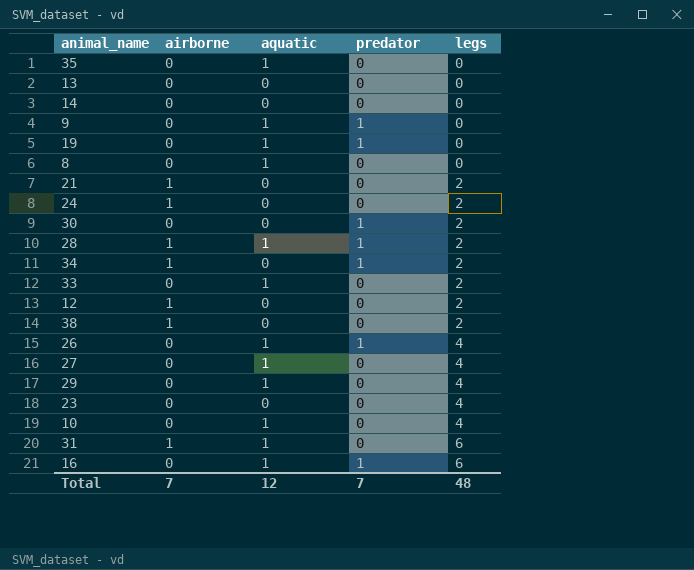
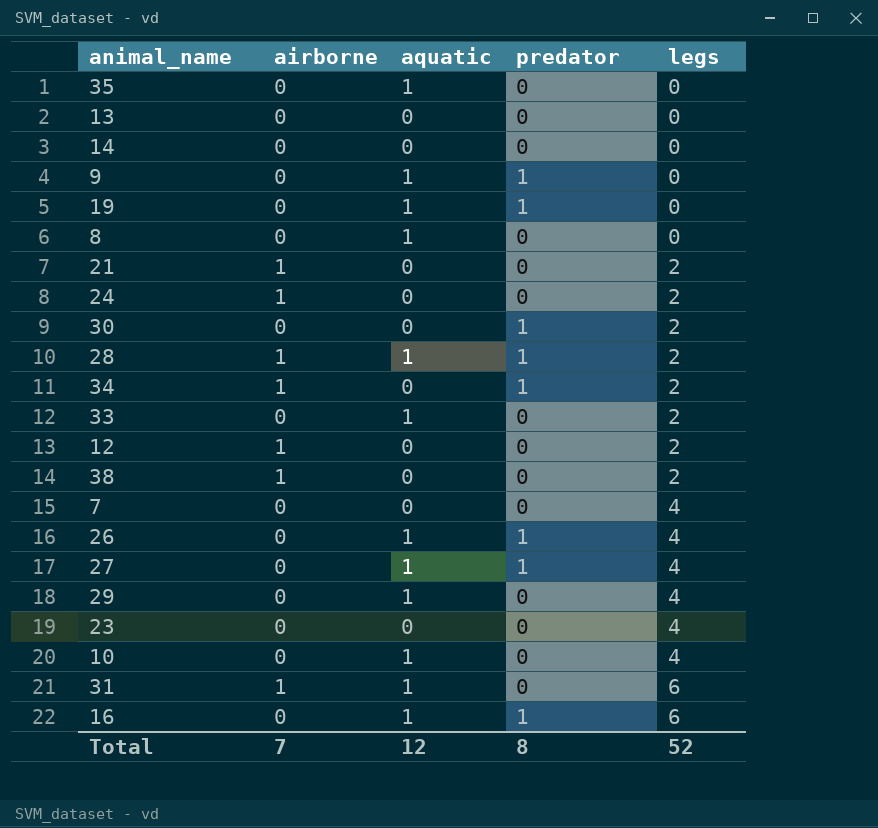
row 7: none -> 0 | 0 | 0 | 4
27 | predator: 0 -> 1
Total | predator: 7 -> 8
Total | legs: 48 -> 52

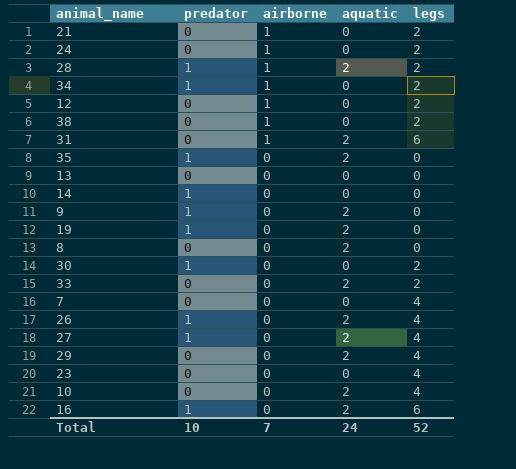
row order: legs ascending -> airborne descending
column predator | position: 4 -> 2
28 | aquatic: 1 -> 2
31 | aquatic: 1 -> 2
35 | predator: 0 -> 1
35 | aquatic: 1 -> 2
14 | predator: 0 -> 1
9 | aquatic: 1 -> 2
19 | aquatic: 1 -> 2
8 | aquatic: 1 -> 2
33 | aquatic: 1 -> 2
26 | aquatic: 1 -> 2
27 | aquatic: 1 -> 2
29 | aquatic: 1 -> 2
10 | aquatic: 1 -> 2
16 | aquatic: 1 -> 2
Total | predator: 8 -> 10
Total | aquatic: 12 -> 24

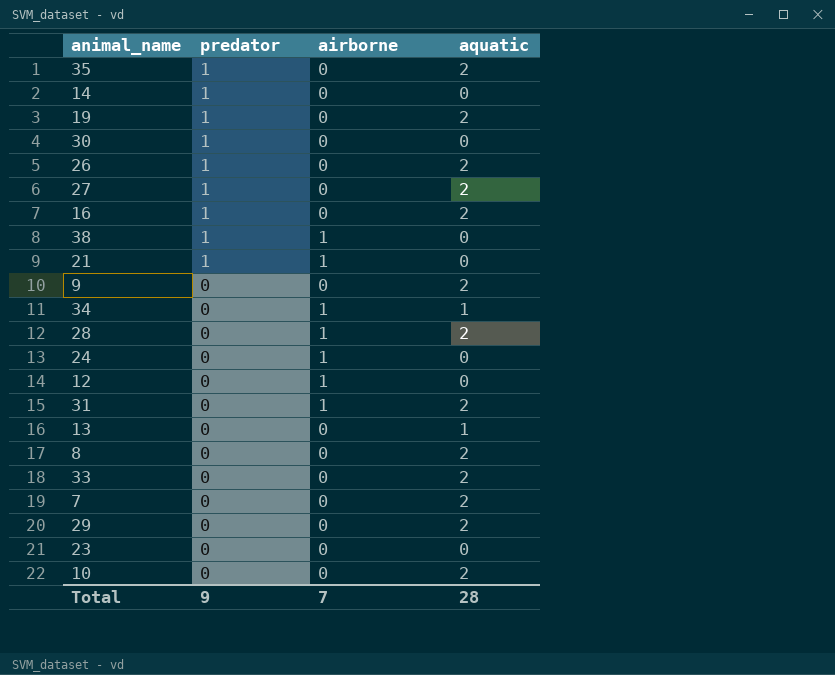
row order: airborne descending -> predator descending
column legs | position: 5 -> none
38 | predator: 0 -> 1
21 | predator: 0 -> 1
9 | predator: 1 -> 0
34 | predator: 1 -> 0
34 | aquatic: 0 -> 1
28 | predator: 1 -> 0
13 | aquatic: 0 -> 1
7 | aquatic: 0 -> 2
Total | predator: 10 -> 9
Total | aquatic: 24 -> 28

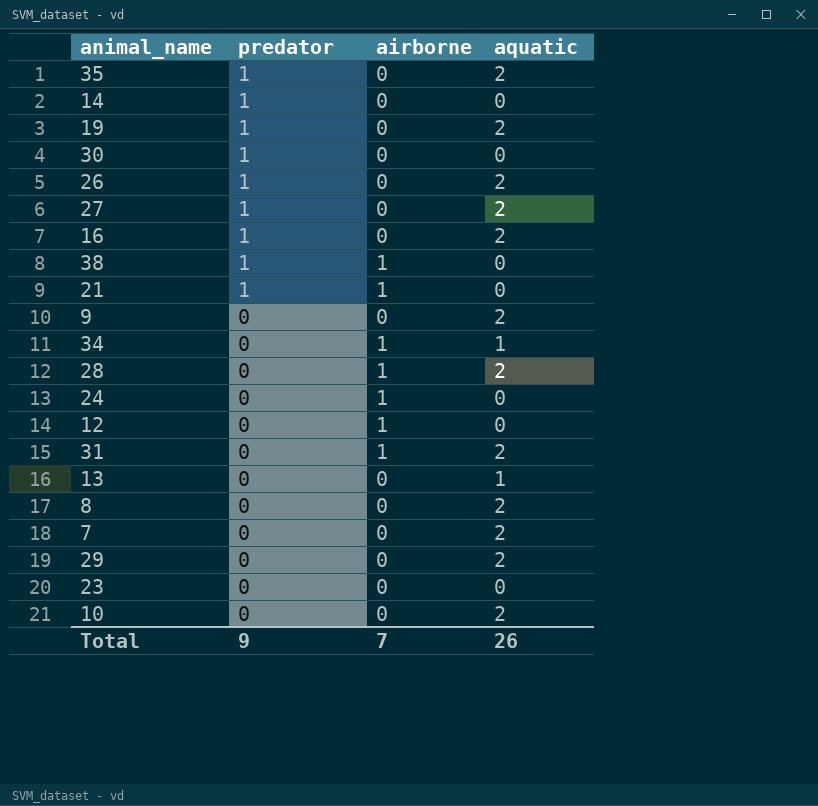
row 33: 0 | 0 | 2 -> none
Total | aquatic: 28 -> 26

